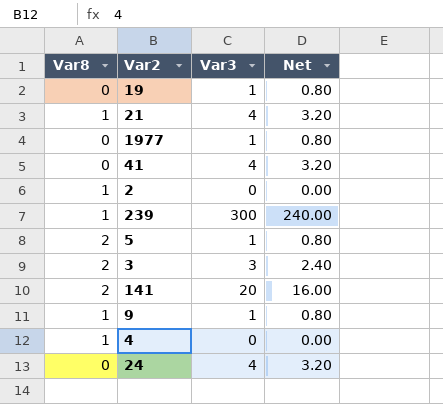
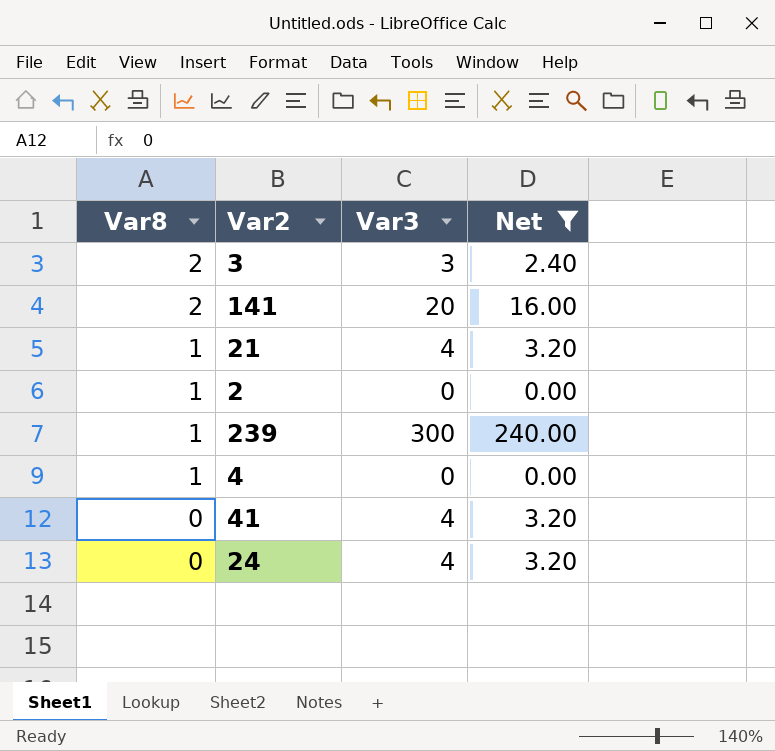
filter: none -> Net != 0.80
row order: none -> Var8 descending

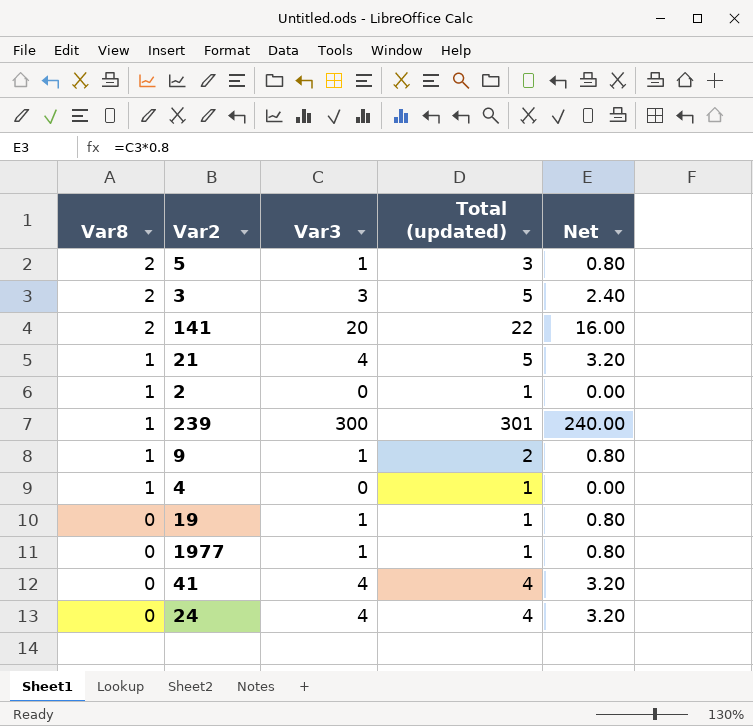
filter: Net != 0.80 -> none
column Total (updated) | formula: none -> [Var8] + [Var3]

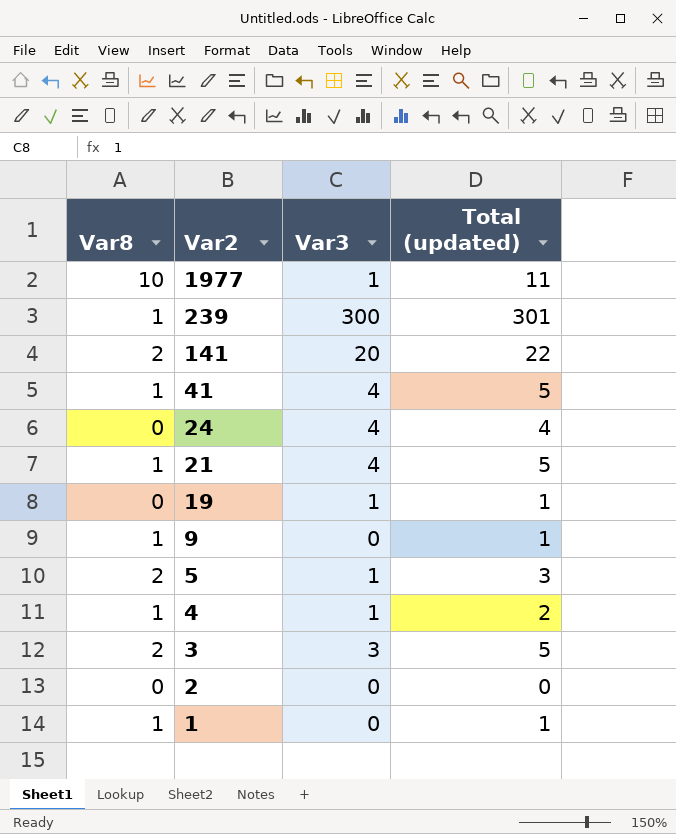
row order: Var8 descending -> Var2 descending
column Net | formula: [Var3] * 0.8 -> none
1977 | Var8: 0 -> 10
1977 | Total (updated): 1 -> 11
41 | Var8: 0 -> 1
41 | Total (updated): 4 -> 5
9 | Var3: 1 -> 0
9 | Total (updated): 2 -> 1
4 | Var3: 0 -> 1
4 | Total (updated): 1 -> 2
2 | Var8: 1 -> 0
2 | Total (updated): 1 -> 0
row 1: none -> 1 | 0 | 1

